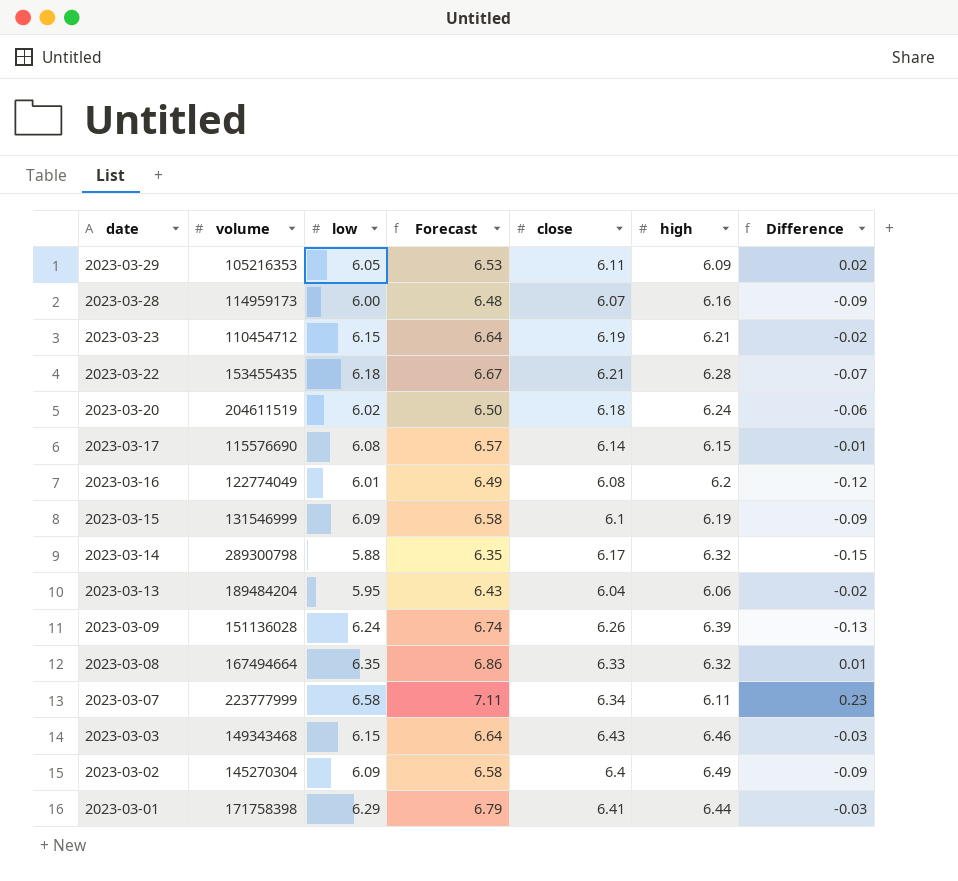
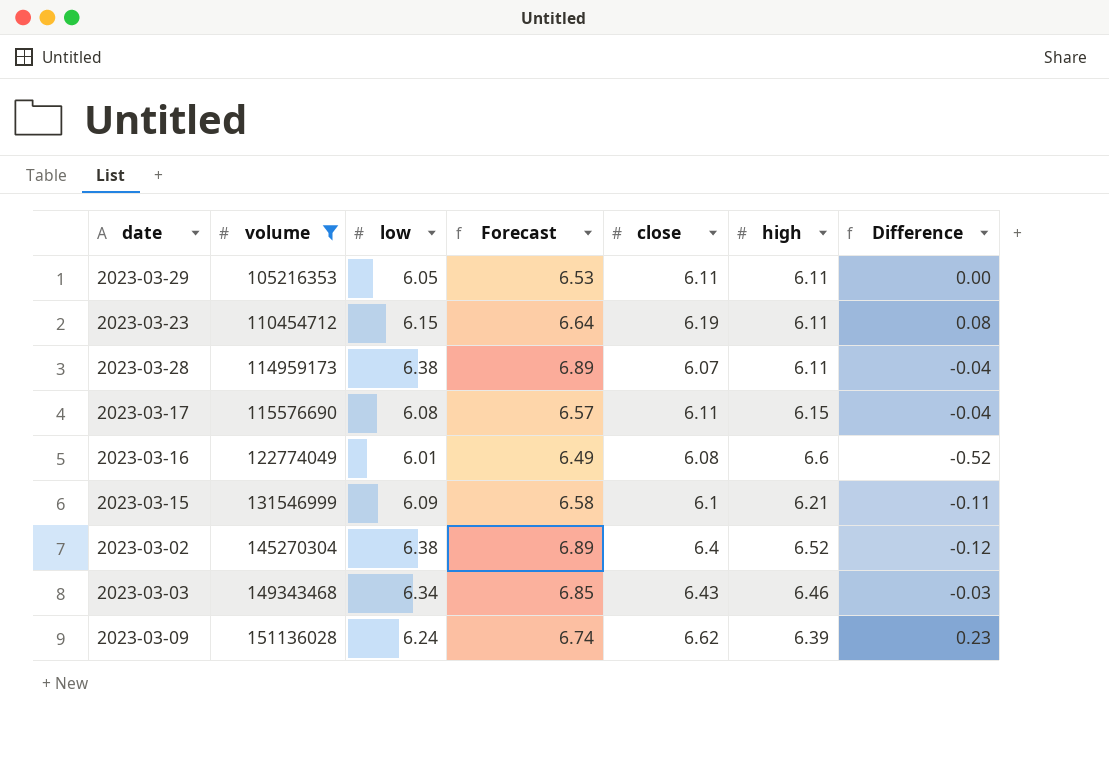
filter: none -> volume <= 151136028
row order: date descending -> volume ascending
2023-03-29 | high: 6.09 -> 6.11
2023-03-29 | Difference: 0.02 -> 0.00
2023-03-23 | high: 6.21 -> 6.11
2023-03-23 | Difference: -0.02 -> 0.08
2023-03-28 | low: 6.00 -> 6.38
2023-03-28 | Forecast: 6.48 -> 6.89
2023-03-28 | high: 6.16 -> 6.11
2023-03-28 | Difference: -0.09 -> -0.04
2023-03-17 | close: 6.14 -> 6.11
2023-03-17 | Difference: -0.01 -> -0.04
2023-03-16 | high: 6.2 -> 6.6
2023-03-16 | Difference: -0.12 -> -0.52
2023-03-15 | high: 6.19 -> 6.21
2023-03-15 | Difference: -0.09 -> -0.11
2023-03-02 | low: 6.09 -> 6.38
2023-03-02 | Forecast: 6.58 -> 6.89
2023-03-02 | high: 6.49 -> 6.52
2023-03-02 | Difference: -0.09 -> -0.12
2023-03-03 | low: 6.15 -> 6.34
2023-03-03 | Forecast: 6.64 -> 6.85
2023-03-09 | close: 6.26 -> 6.62
2023-03-09 | Difference: -0.13 -> 0.23

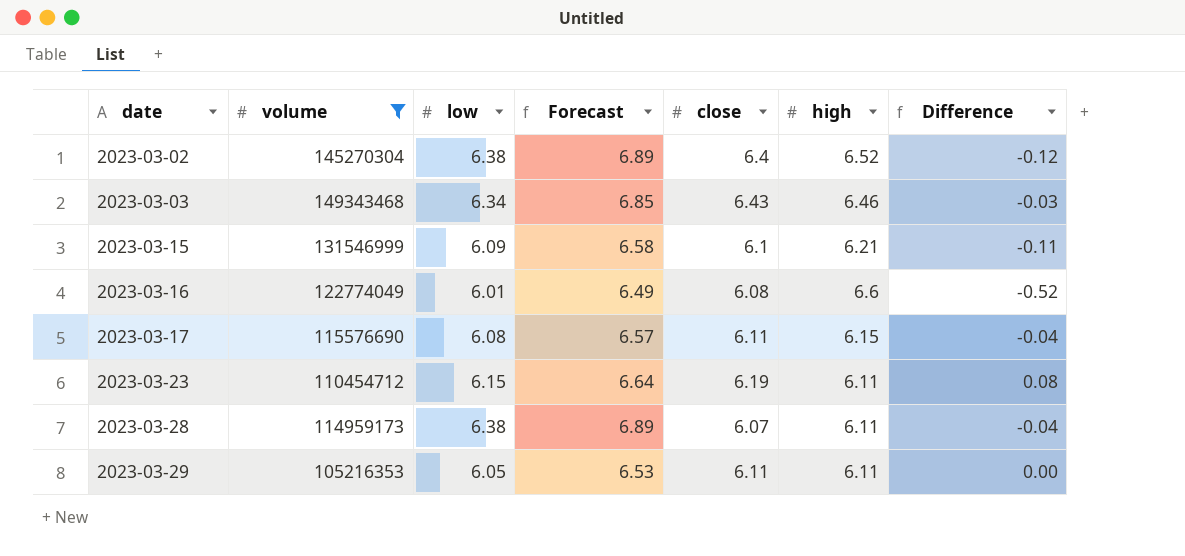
row order: volume ascending -> date ascending
row 2023-03-09: 151136028 | 6.24 | 6.74 | 6.62 | 6.39 | 0.23 -> none

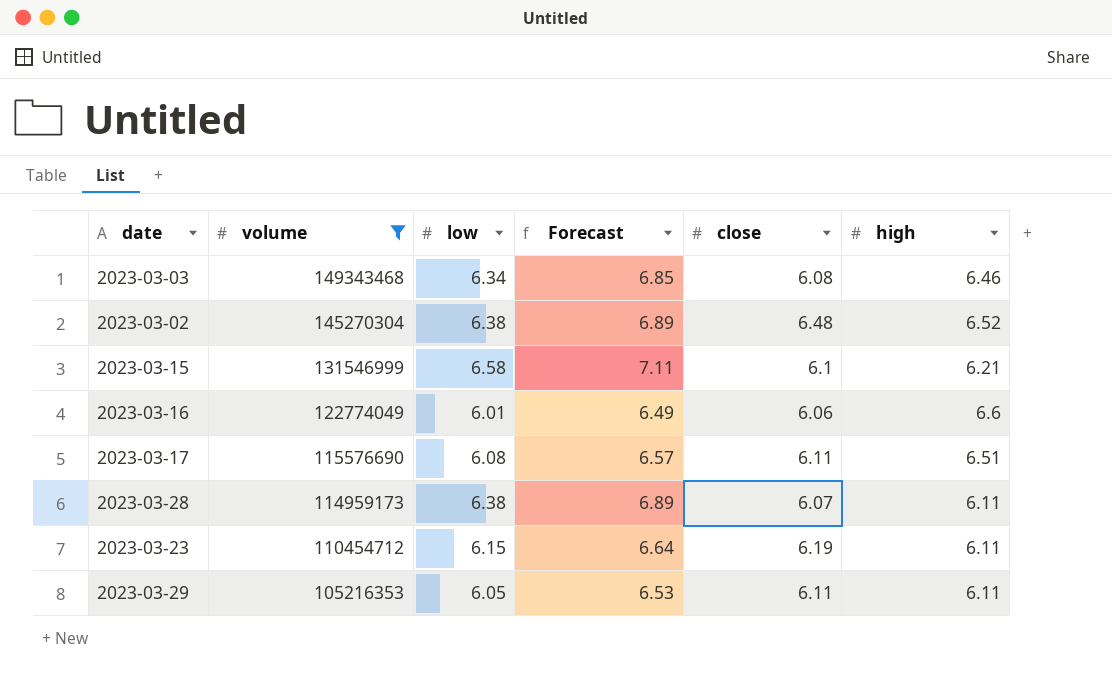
row order: date ascending -> volume descending
column Difference | formula: [close] - [high] -> none
2023-03-03 | close: 6.43 -> 6.08
2023-03-02 | close: 6.4 -> 6.48
2023-03-15 | low: 6.09 -> 6.58
2023-03-15 | Forecast: 6.58 -> 7.11
2023-03-16 | close: 6.08 -> 6.06
2023-03-17 | high: 6.15 -> 6.51

